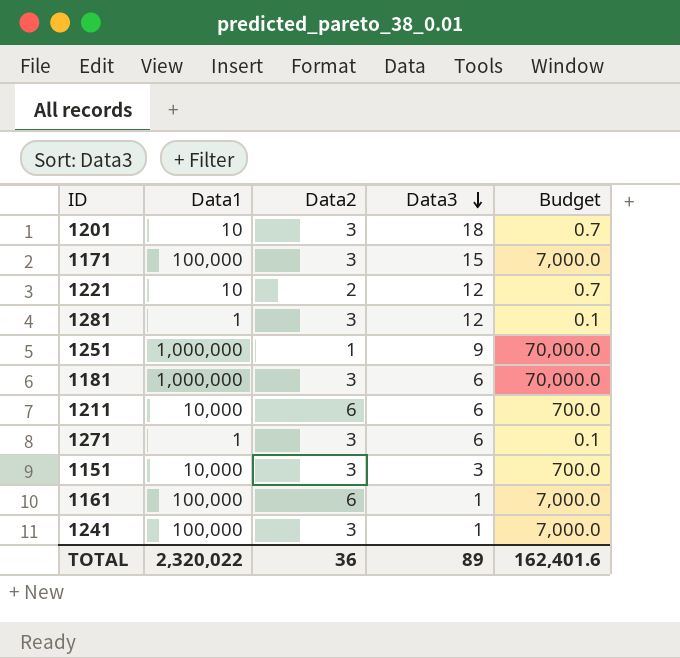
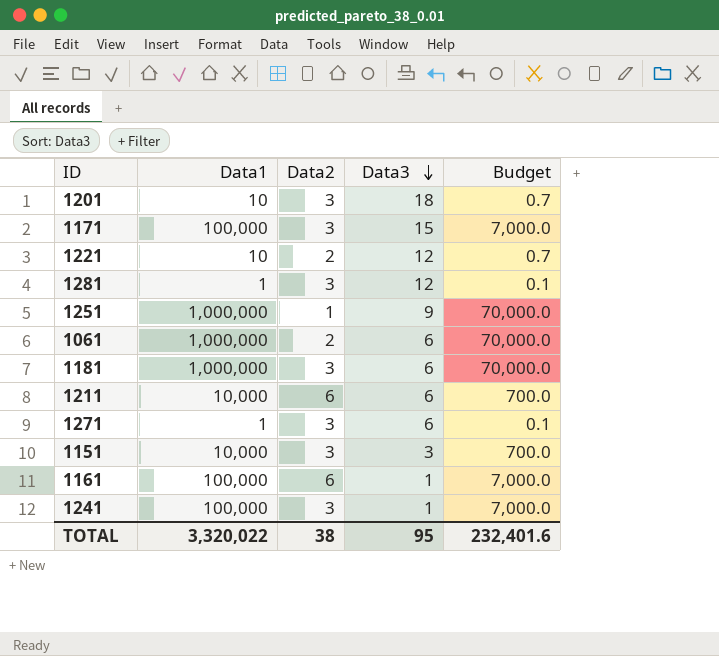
row 1061: none -> 1,000,000 | 2 | 6 | 70,000.0
TOTAL | Data1: 2,320,022 -> 3,320,022
TOTAL | Data2: 36 -> 38
TOTAL | Data3: 89 -> 95
TOTAL | Budget: 162,401.6 -> 232,401.6

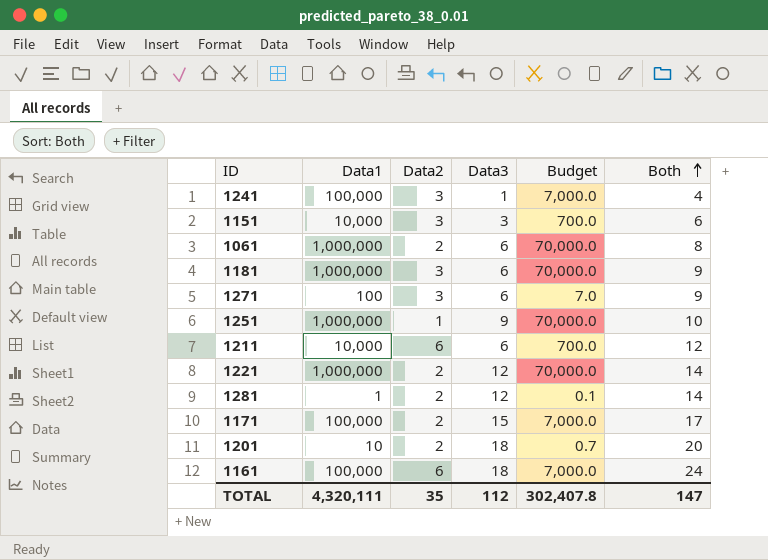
row order: Data3 descending -> Both ascending
column Both | formula: none -> [Data2] + [Data3]
1271 | Data1: 1 -> 100
1271 | Budget: 0.1 -> 7.0
1221 | Data1: 10 -> 1,000,000
1221 | Budget: 0.7 -> 70,000.0
1281 | Data2: 3 -> 2
1171 | Data2: 3 -> 2
1201 | Data2: 3 -> 2
1161 | Data3: 1 -> 18
TOTAL | Data1: 3,320,022 -> 4,320,111
TOTAL | Data2: 38 -> 35
TOTAL | Data3: 95 -> 112
TOTAL | Budget: 232,401.6 -> 302,407.8

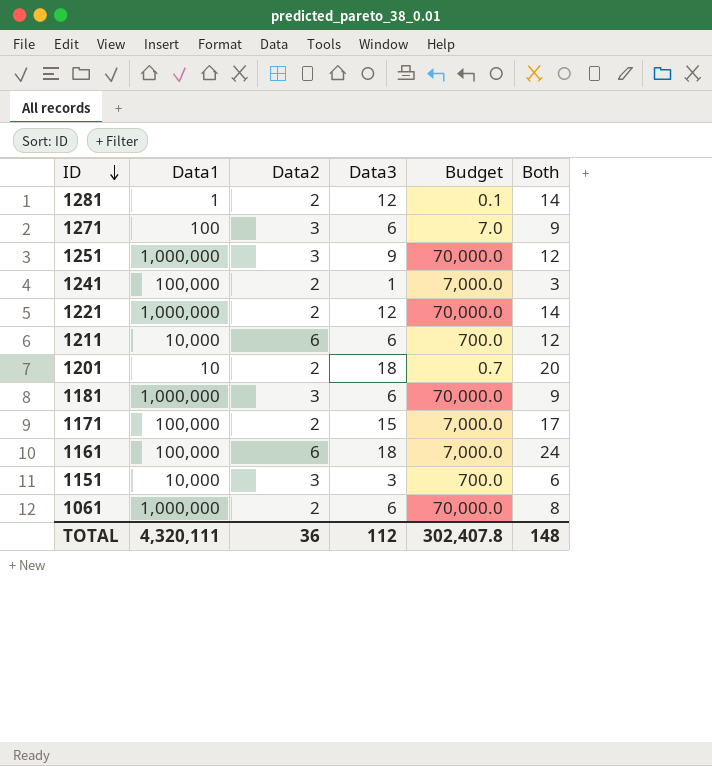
row order: Both ascending -> ID descending
1251 | Data2: 1 -> 3
1251 | Both: 10 -> 12
1241 | Data2: 3 -> 2
1241 | Both: 4 -> 3
TOTAL | Data2: 35 -> 36
TOTAL | Both: 147 -> 148

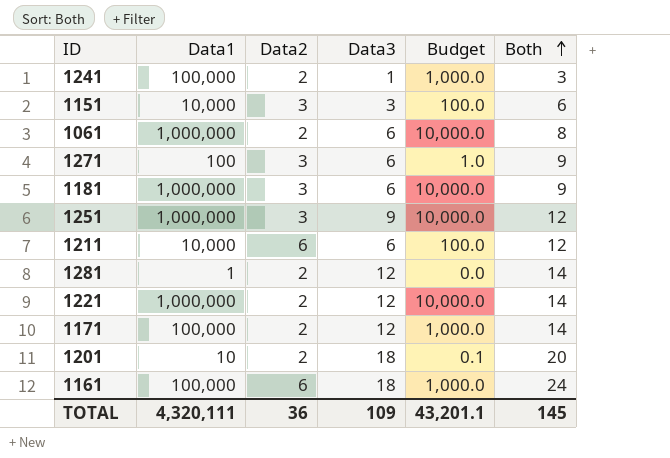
row order: ID descending -> Both ascending
column Budget | formula: [Data1] * 0.07 -> [Data1] * 0.01
1171 | Data3: 15 -> 12
1171 | Both: 17 -> 14
TOTAL | Data3: 112 -> 109
TOTAL | Budget: 302,407.8 -> 43,201.1
TOTAL | Both: 148 -> 145

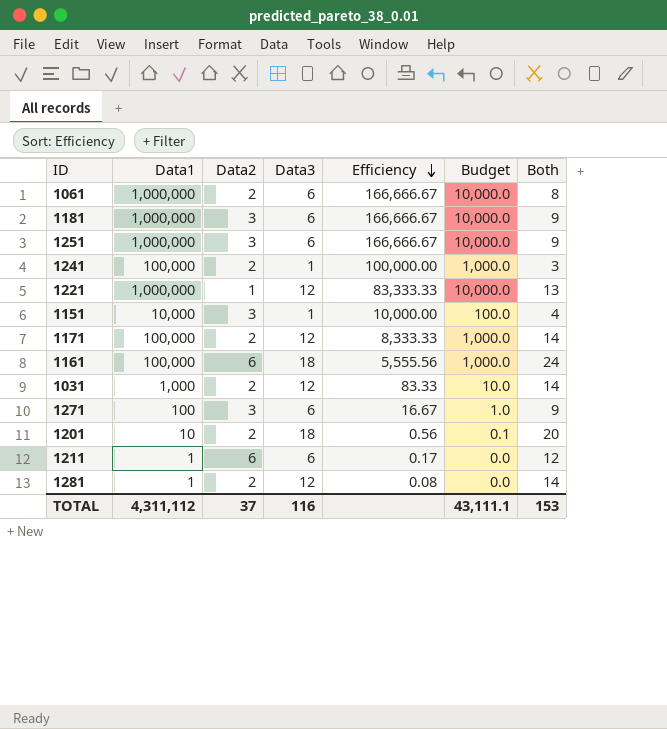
row order: Both ascending -> Efficiency descending
column Efficiency | formula: none -> [Data1] / [Data3]
1251 | Data3: 9 -> 6
1251 | Both: 12 -> 9
1221 | Data2: 2 -> 1
1221 | Both: 14 -> 13
1151 | Data3: 3 -> 1
1151 | Both: 6 -> 4
row 1031: none -> 1,000 | 2 | 12 | 83.33 | 10.0 | 14
1211 | Data1: 10,000 -> 1
1211 | Budget: 100.0 -> 0.0
TOTAL | Data1: 4,320,111 -> 4,311,112
TOTAL | Data2: 36 -> 37
TOTAL | Data3: 109 -> 116
TOTAL | Budget: 43,201.1 -> 43,111.1
TOTAL | Both: 145 -> 153

